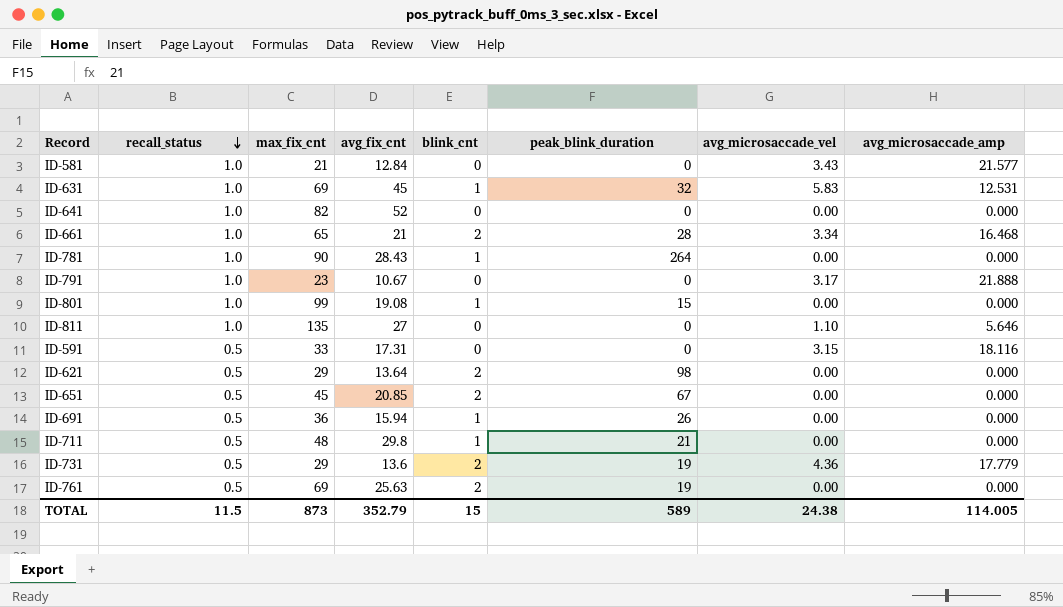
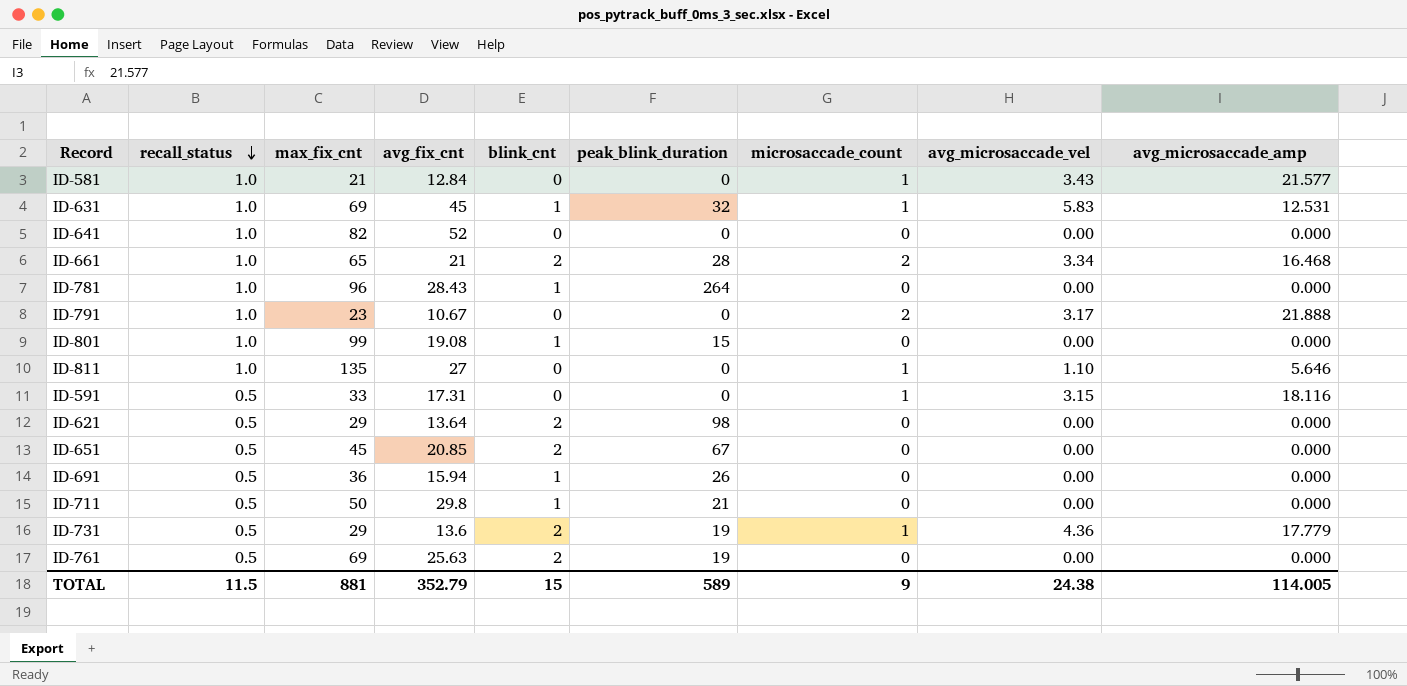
column microsaccade_count | position: none -> 7
ID-781 | max_fix_cnt: 90 -> 96
ID-711 | max_fix_cnt: 48 -> 50
TOTAL | max_fix_cnt: 873 -> 881

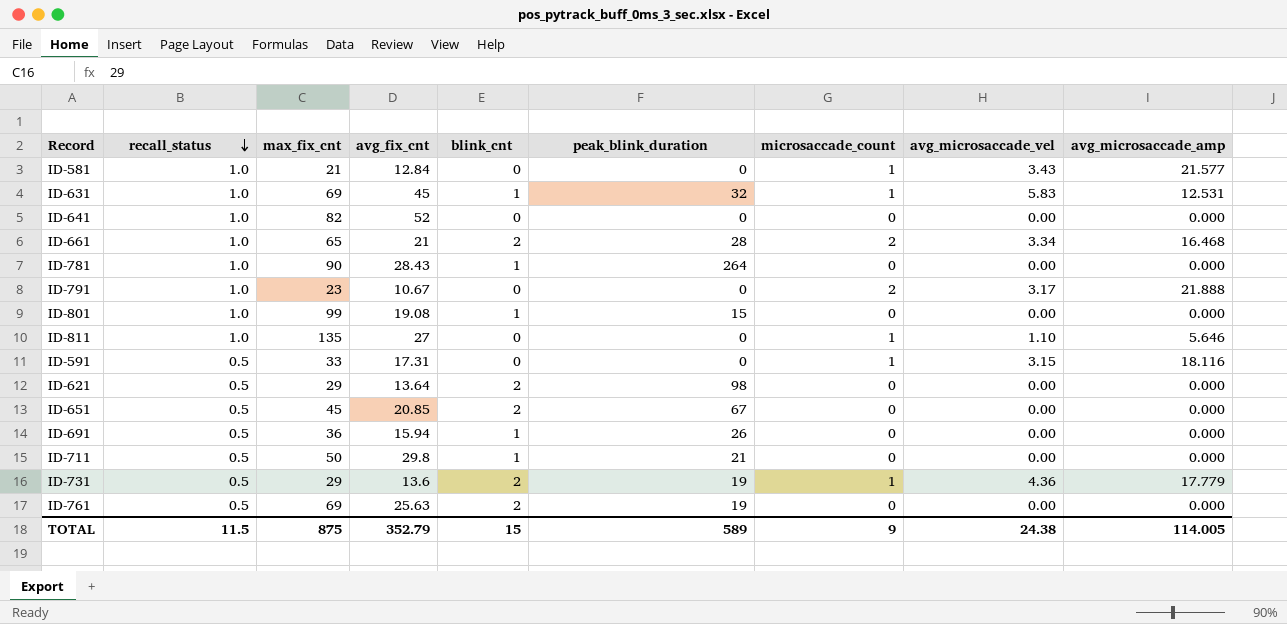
ID-781 | max_fix_cnt: 96 -> 90
TOTAL | max_fix_cnt: 881 -> 875

